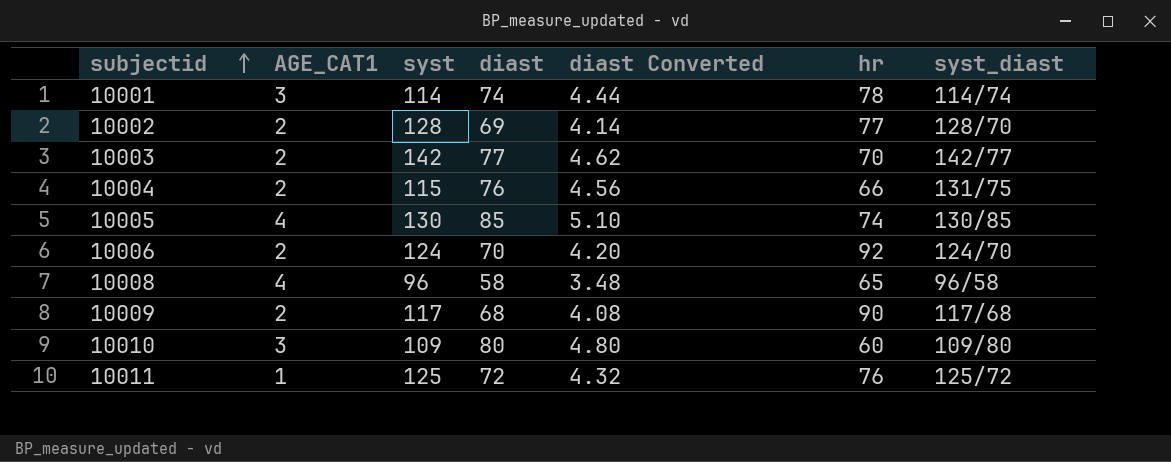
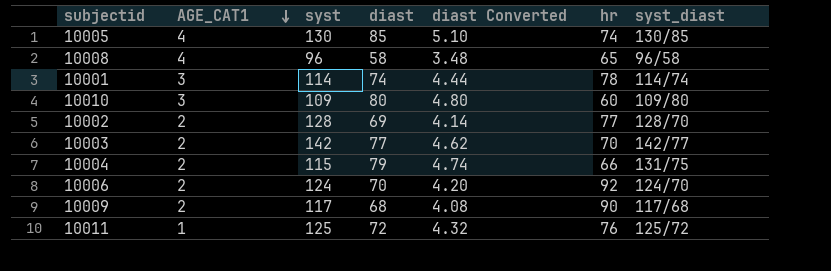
row order: subjectid ascending -> AGE_CAT1 descending
10004 | diast: 76 -> 79
10004 | diast Converted: 4.56 -> 4.74

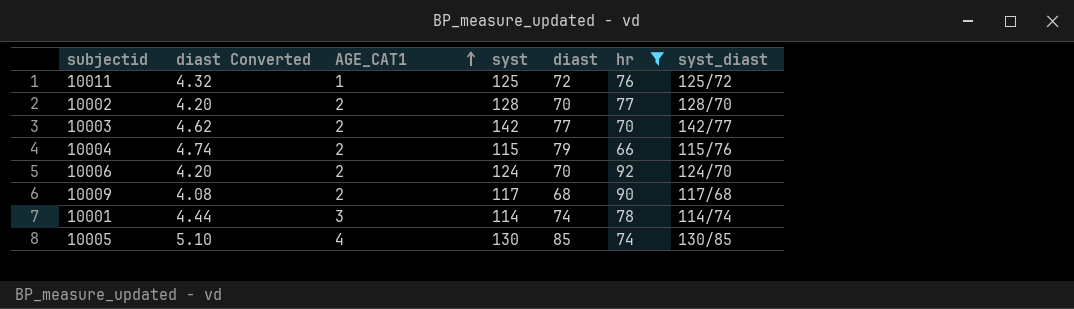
filter: none -> hr >= 66
row order: AGE_CAT1 descending -> AGE_CAT1 ascending
column diast Converted | position: 5 -> 2
10002 | diast Converted: 4.14 -> 4.20
10002 | diast: 69 -> 70
10004 | syst_diast: 131/75 -> 115/76

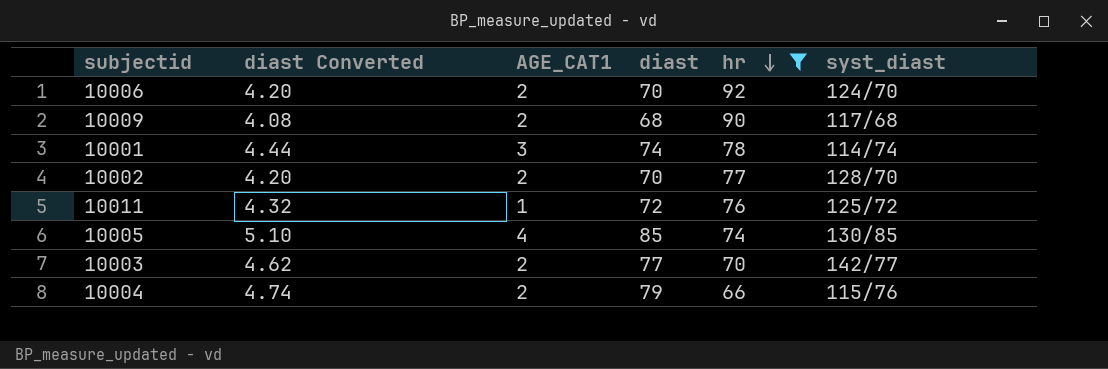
row order: AGE_CAT1 ascending -> hr descending
column syst | position: 4 -> none

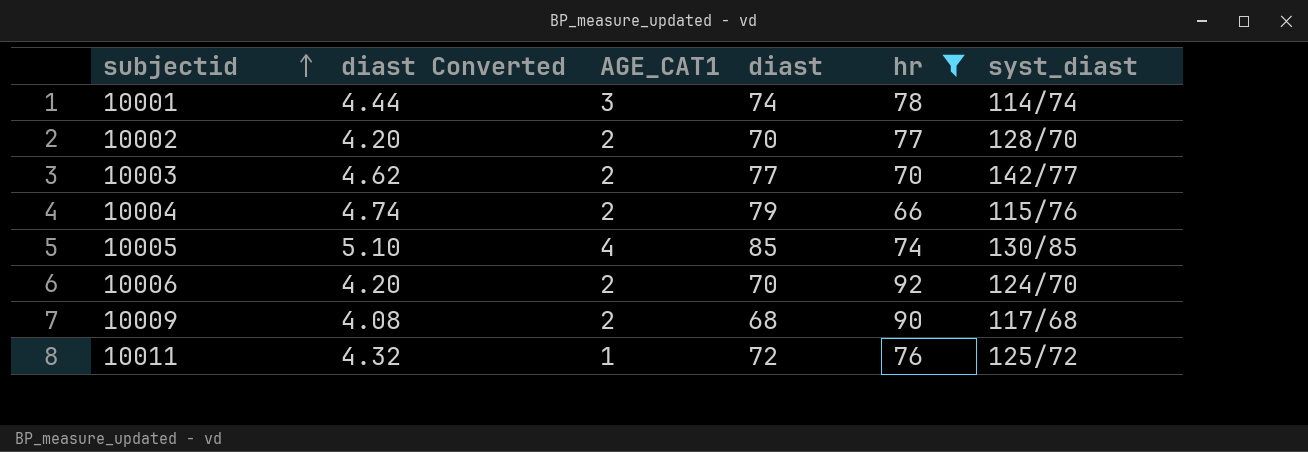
row order: hr descending -> subjectid ascending

